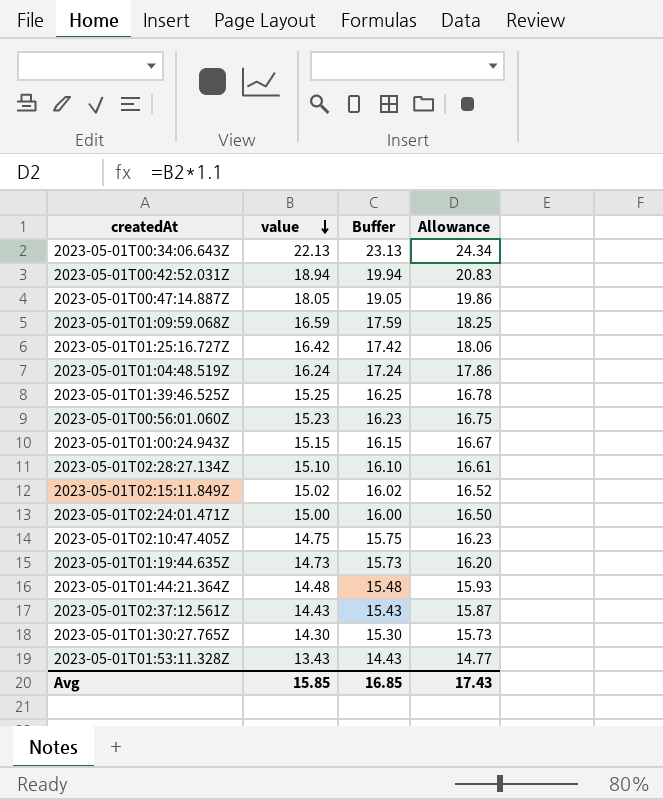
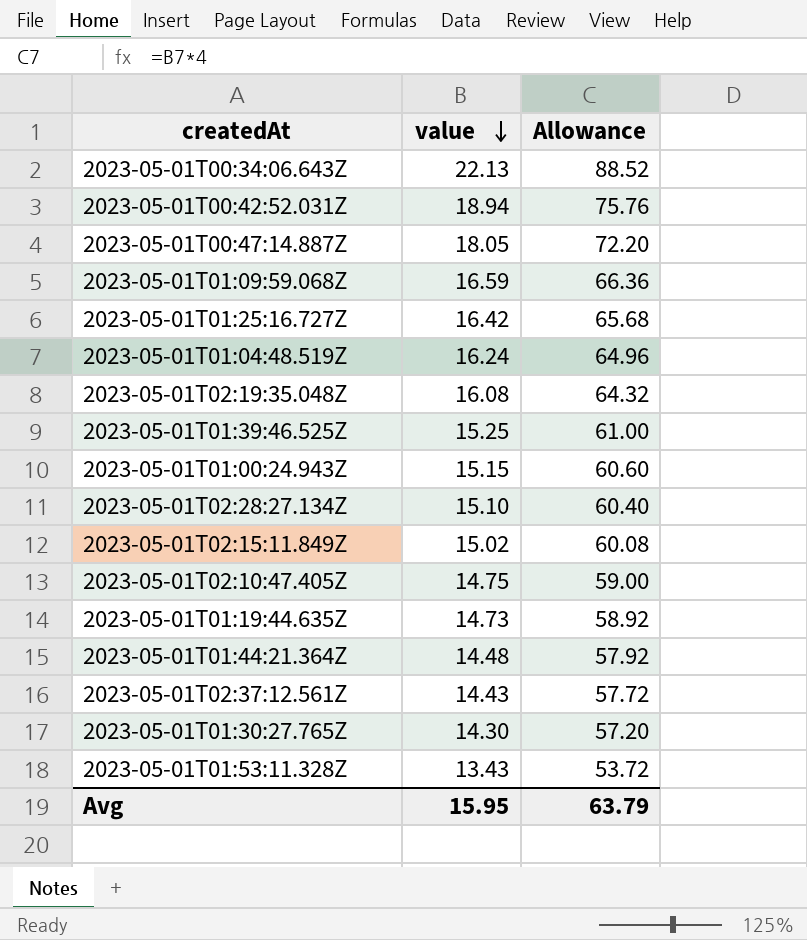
column Buffer | formula: [value] + 1 -> none
column Allowance | formula: [value] * 1.1 -> [value] * 4
row 2023-05-01T00:56:01.060Z: 15.23 | 16.23 | 16.75 -> none
row 2023-05-01T02:24:01.471Z: 15.00 | 16.00 | 16.50 -> none
row 2023-05-01T02:19:35.048Z: none -> 16.08 | 64.32
Avg | value: 15.85 -> 15.95
Avg | Allowance: 17.43 -> 63.79

